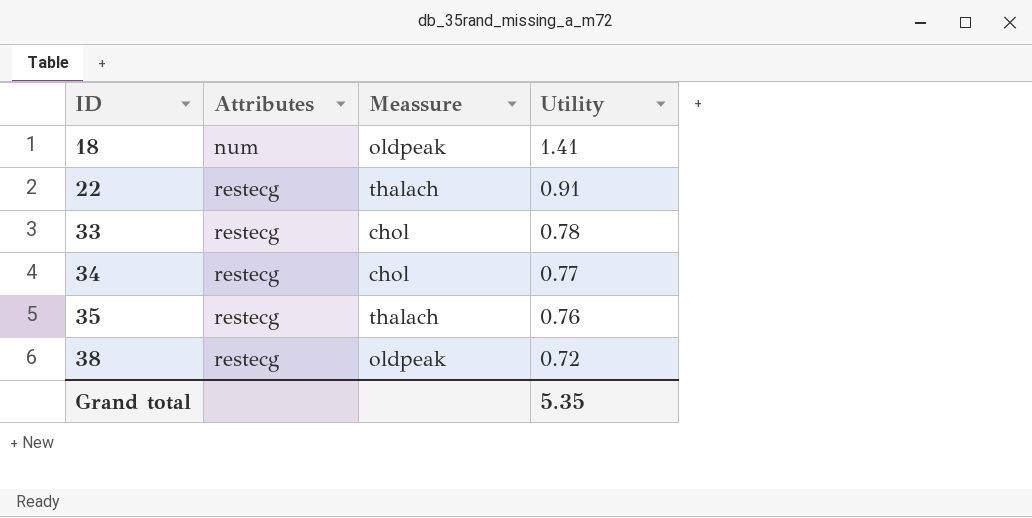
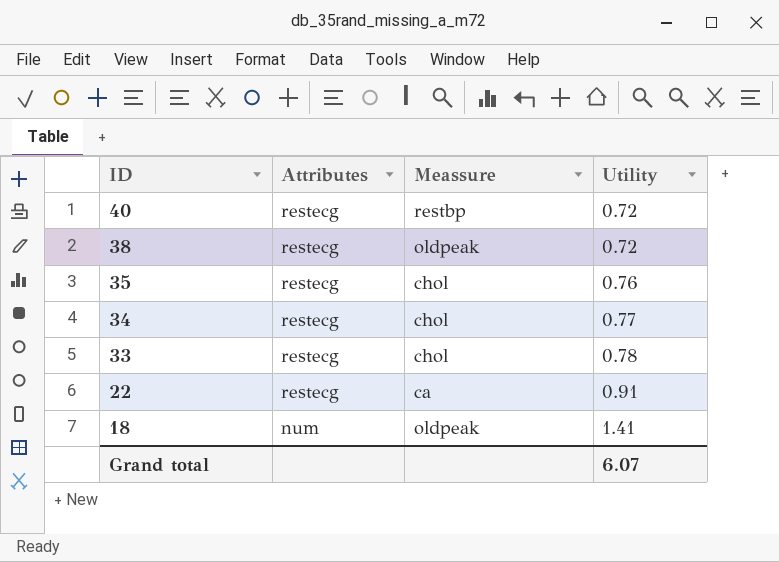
row order: ID ascending -> ID descending
row 40: none -> restecg | restbp | 0.72
35 | Meassure: thalach -> chol
22 | Meassure: thalach -> ca
Grand total | Utility: 5.35 -> 6.07

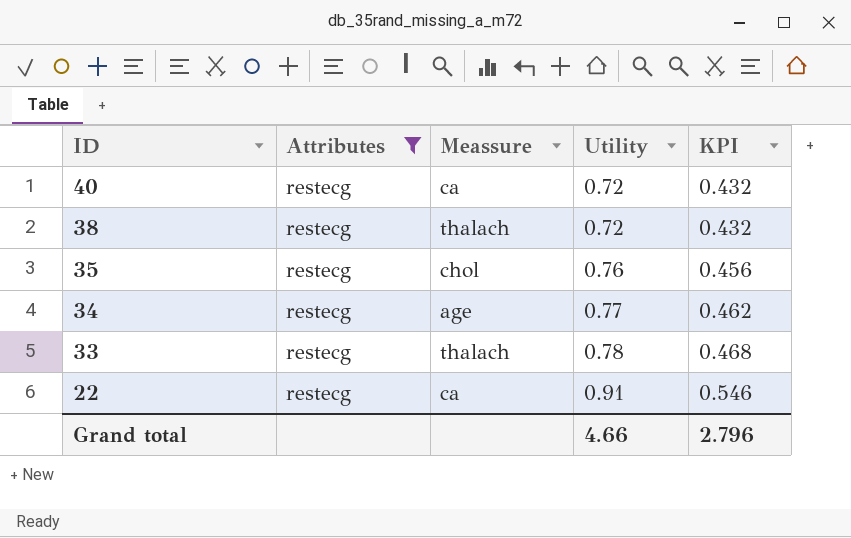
filter: none -> Attributes = restecg
column KPI | formula: none -> [Utility] * 0.6
40 | Meassure: restbp -> ca
38 | Meassure: oldpeak -> thalach
34 | Meassure: chol -> age
33 | Meassure: chol -> thalach
Grand total | Utility: 6.07 -> 4.66

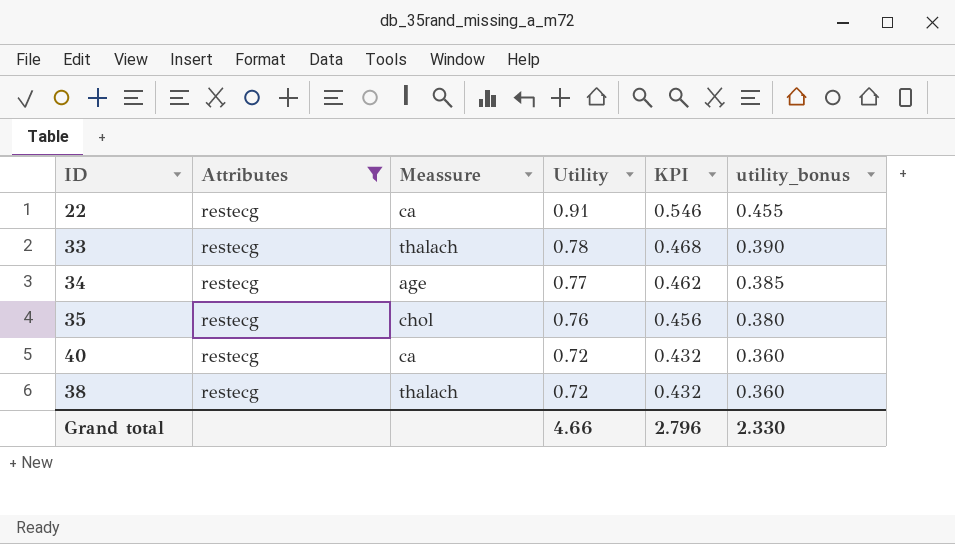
row order: ID descending -> Utility descending
column utility_bonus | formula: none -> [Utility] * 0.5

